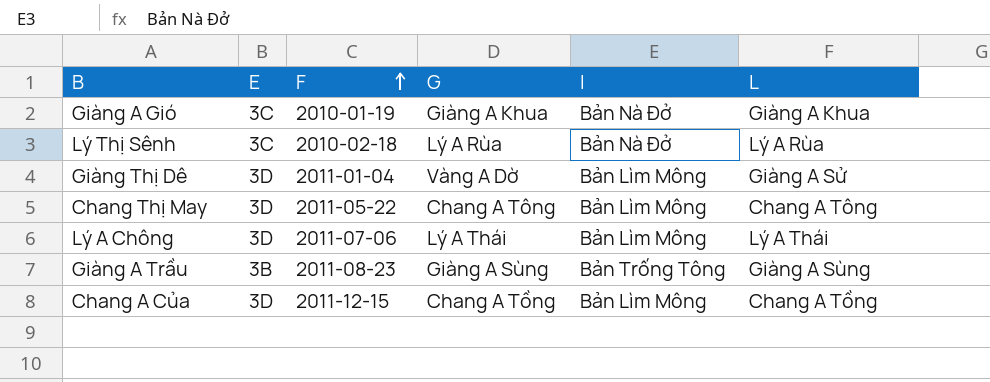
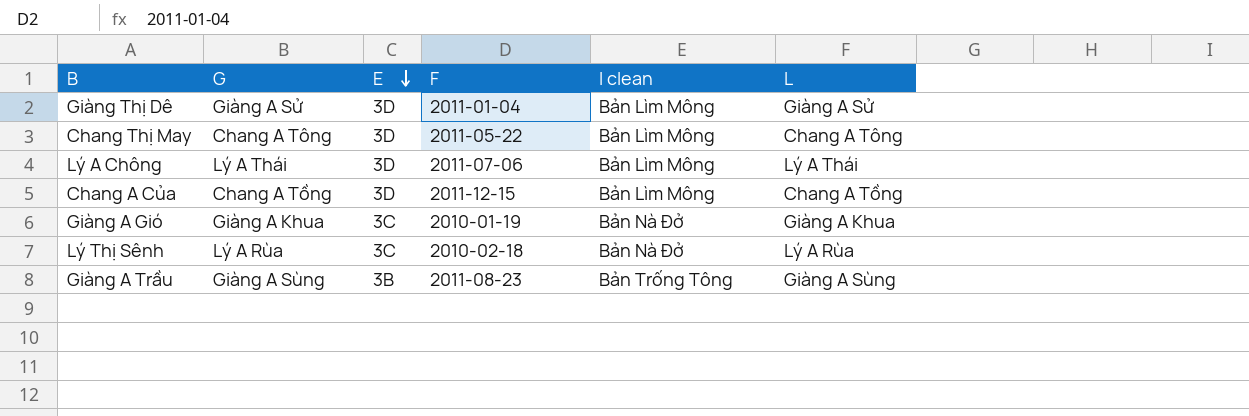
row order: F ascending -> E descending
column G | position: 4 -> 2
column name: I -> I clean
Giàng Thị Dê | G: Vàng A Dờ -> Giàng A Sử

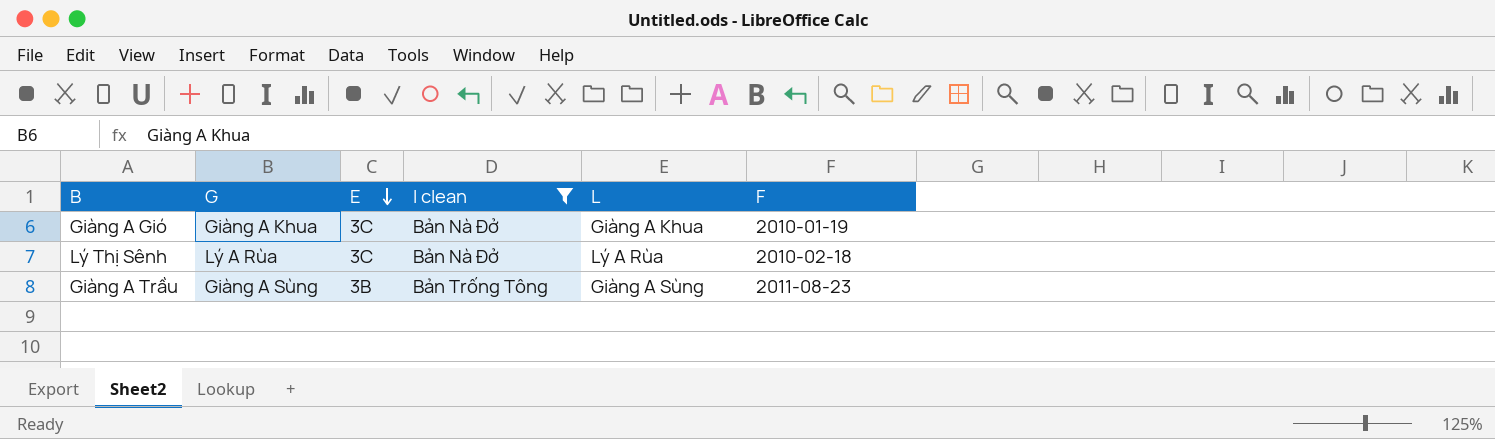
filter: none -> I clean != Bản Lìm Mông
column F | position: 4 -> 6

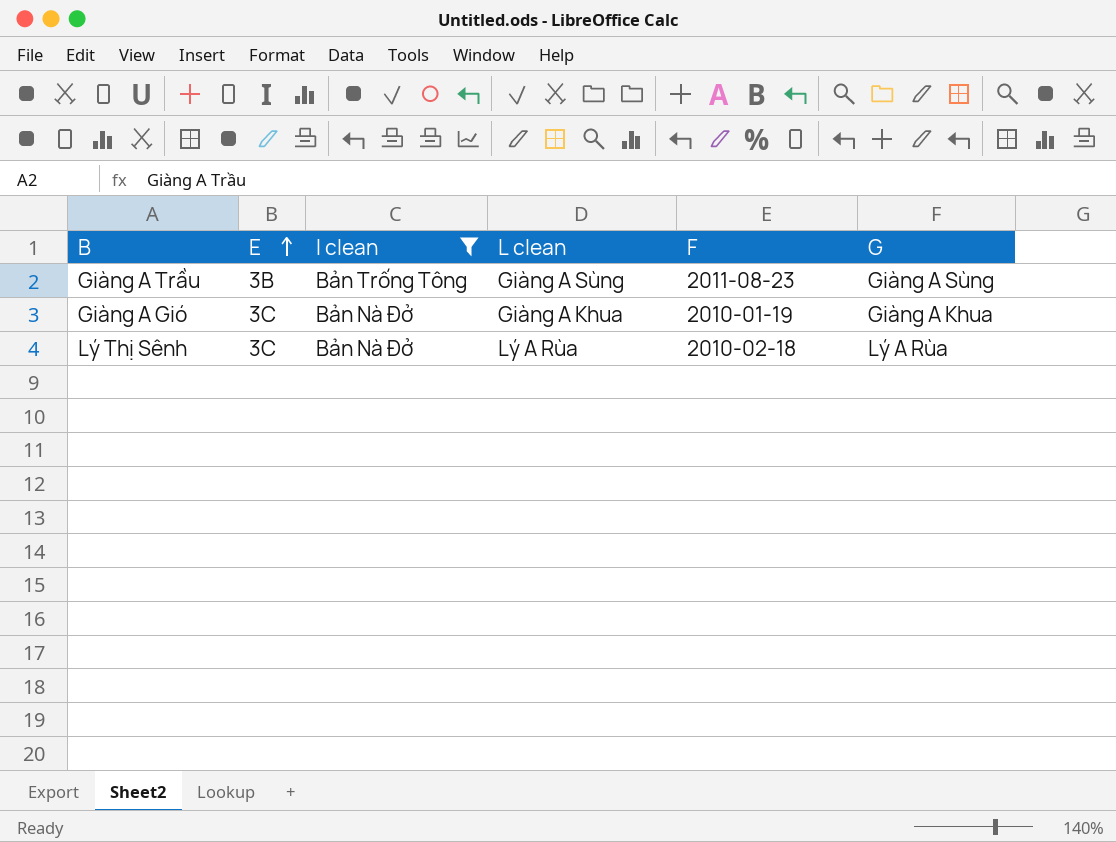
row order: E descending -> E ascending
column name: L -> L clean
column G | position: 2 -> 6

